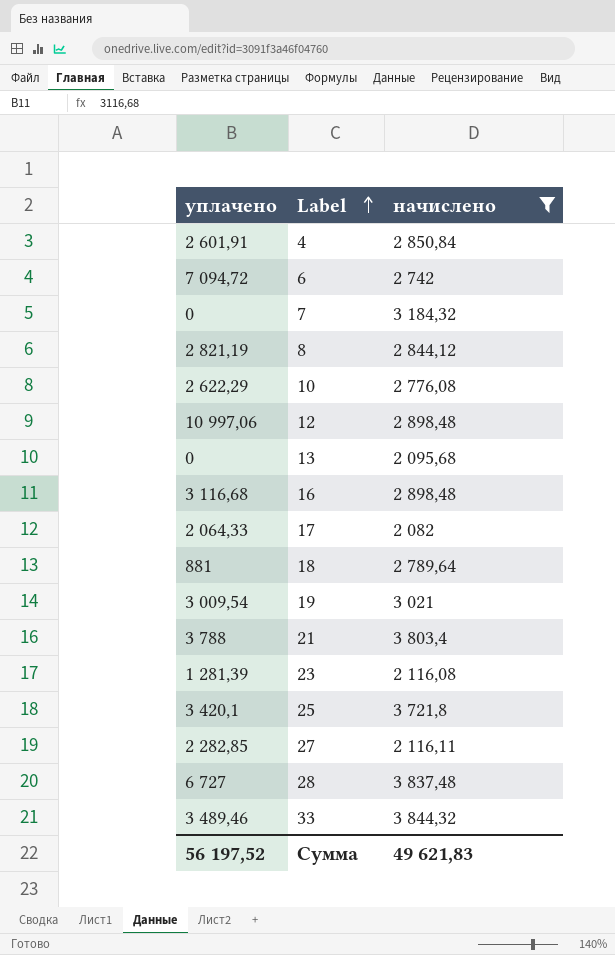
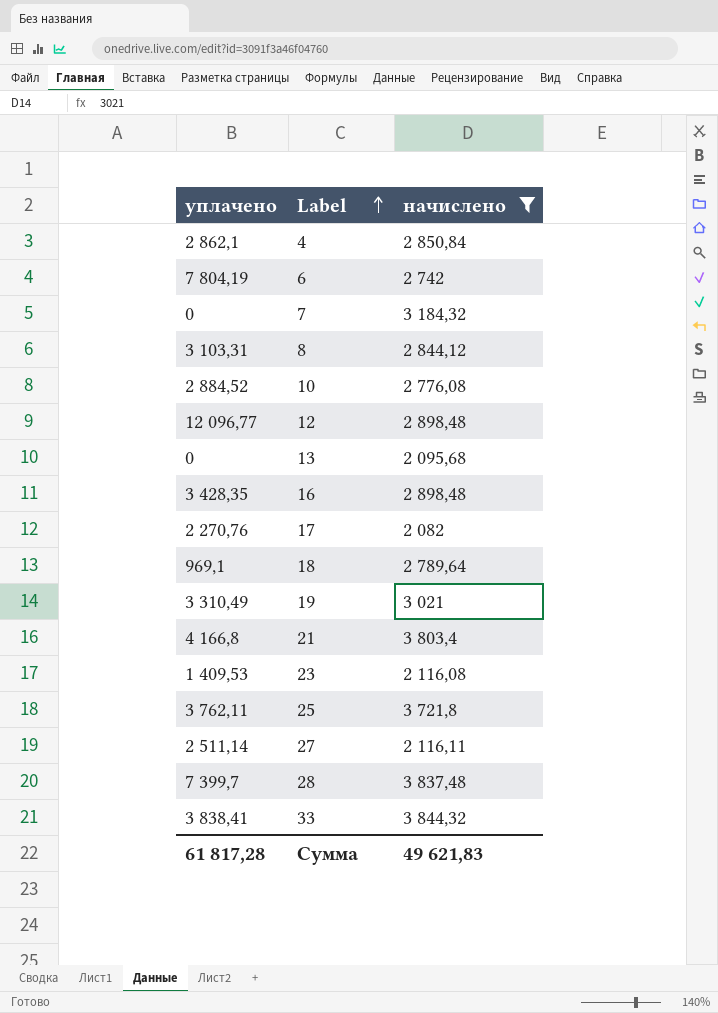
4 | уплачено: 2 601,91 -> 2 862,1
6 | уплачено: 7 094,72 -> 7 804,19
8 | уплачено: 2 821,19 -> 3 103,31
10 | уплачено: 2 622,29 -> 2 884,52
12 | уплачено: 10 997,06 -> 12 096,77
16 | уплачено: 3 116,68 -> 3 428,35
17 | уплачено: 2 064,33 -> 2 270,76
18 | уплачено: 881 -> 969,1
19 | уплачено: 3 009,54 -> 3 310,49
21 | уплачено: 3 788 -> 4 166,8
23 | уплачено: 1 281,39 -> 1 409,53
25 | уплачено: 3 420,1 -> 3 762,11
27 | уплачено: 2 282,85 -> 2 511,14
28 | уплачено: 6 727 -> 7 399,7
33 | уплачено: 3 489,46 -> 3 838,41
Сумма | уплачено: 56 197,52 -> 61 817,28

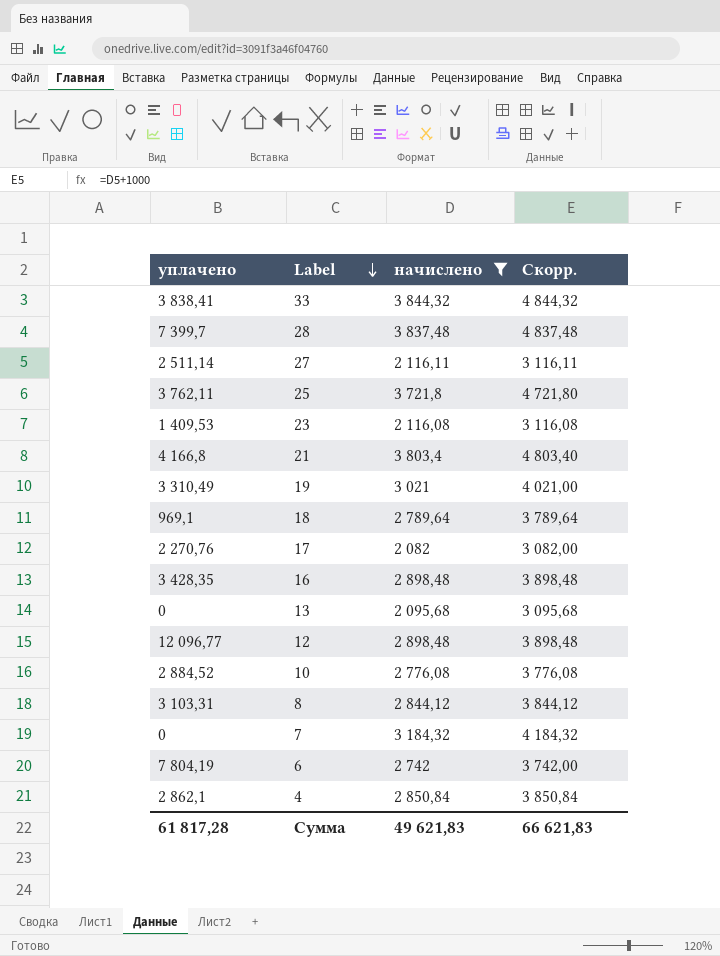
row order: Label ascending -> Label descending
column Скорр. | formula: none -> [начислено] + 1000

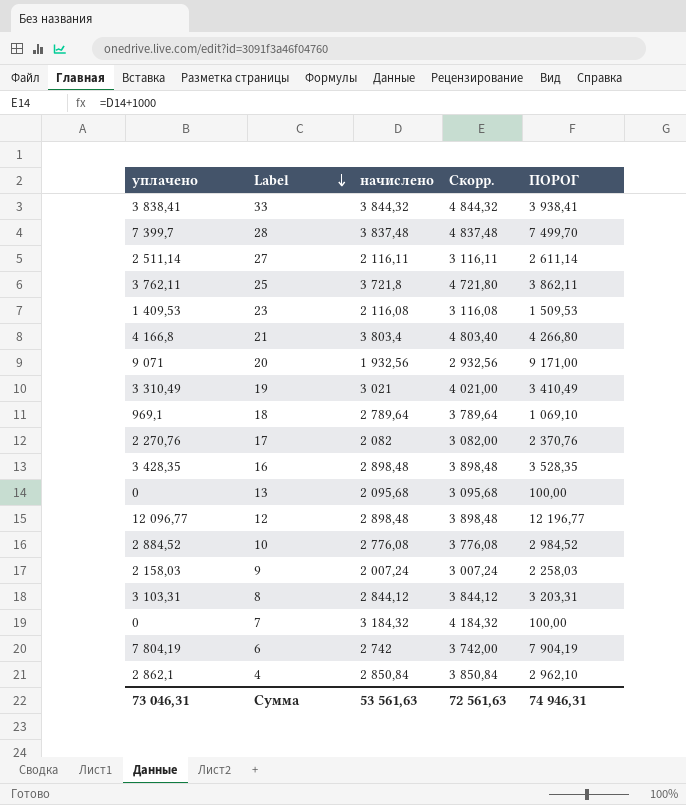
filter: начислено >= 2 082 -> none
column ПОРОГ | formula: none -> [уплачено] + 100
Сумма | уплачено: 61 817,28 -> 73 046,31
Сумма | начислено: 49 621,83 -> 53 561,63
Сумма | Скорр.: 66 621,83 -> 72 561,63

